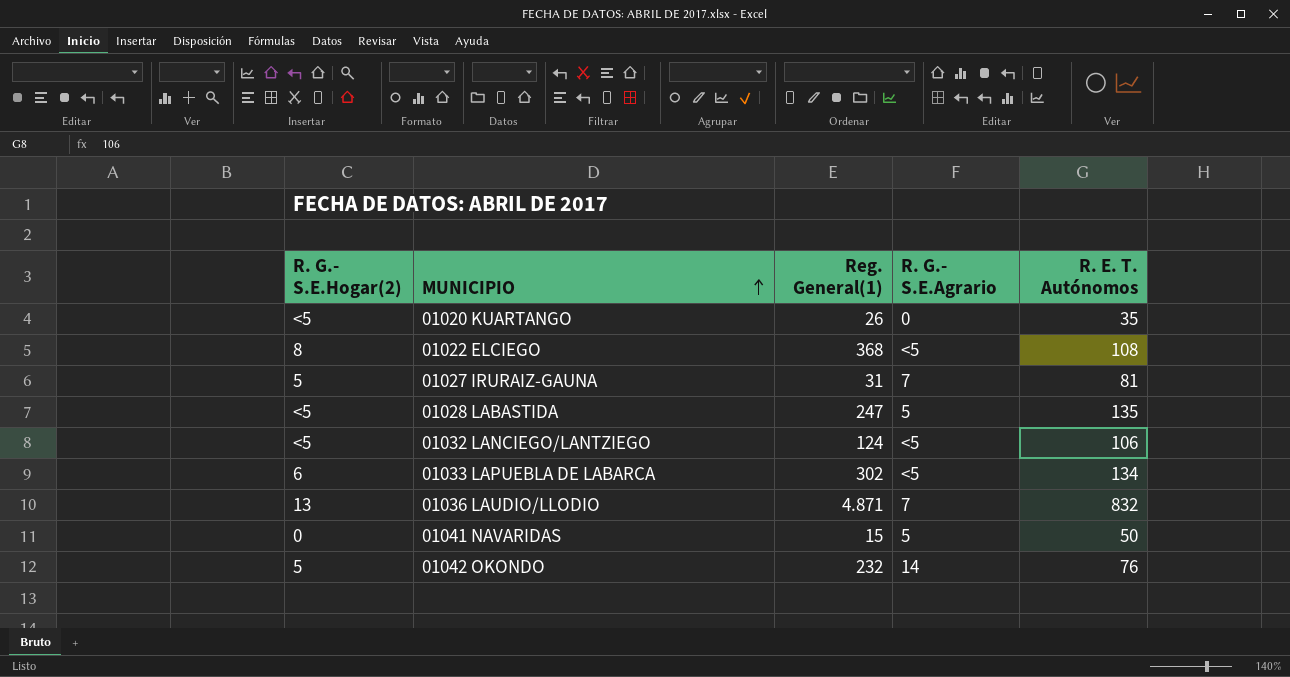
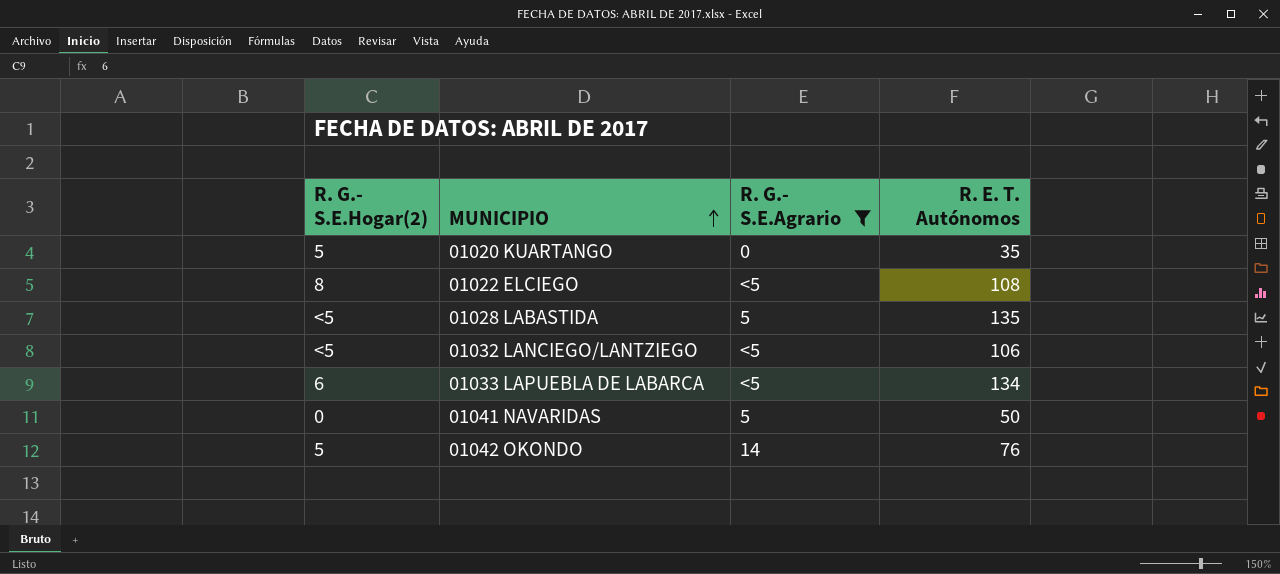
filter: none -> R. G.- S.E.Agrario != 7
column Reg. General(1) | position: 3 -> none
01020 KUARTANGO | R. G.- S.E.Hogar(2): <5 -> 5

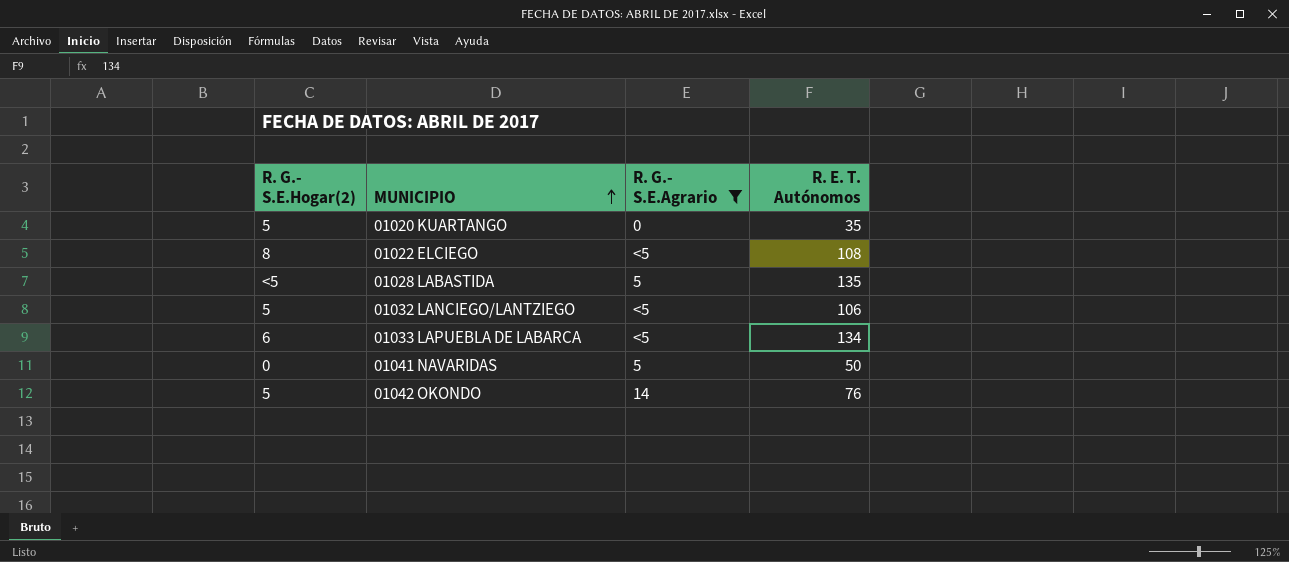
01032 LANCIEGO/LANTZIEGO | R. G.- S.E.Hogar(2): <5 -> 5

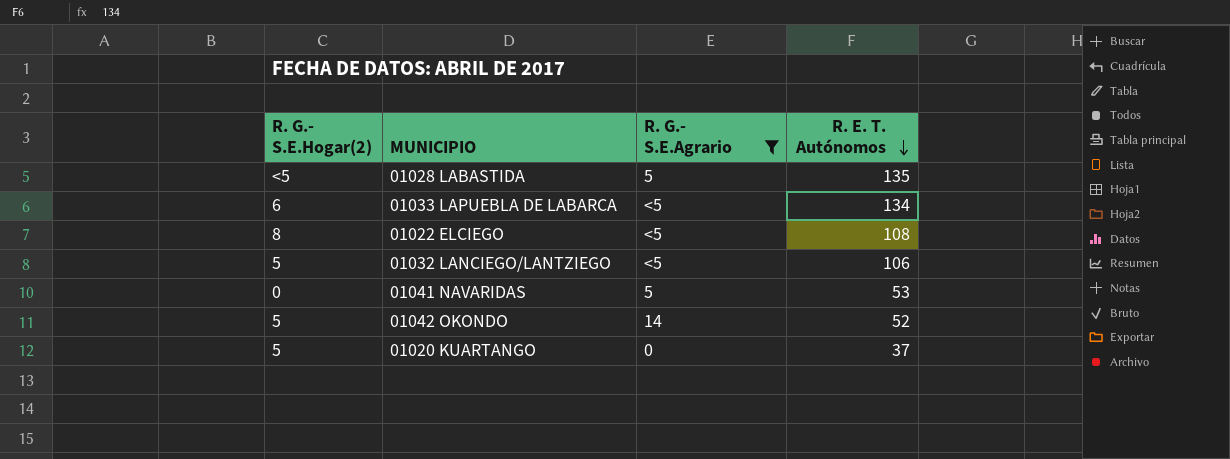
row order: MUNICIPIO ascending -> R. E. T. Autónomos descending
01041 NAVARIDAS | R. E. T. Autónomos: 50 -> 53
01042 OKONDO | R. E. T. Autónomos: 76 -> 52
01020 KUARTANGO | R. E. T. Autónomos: 35 -> 37

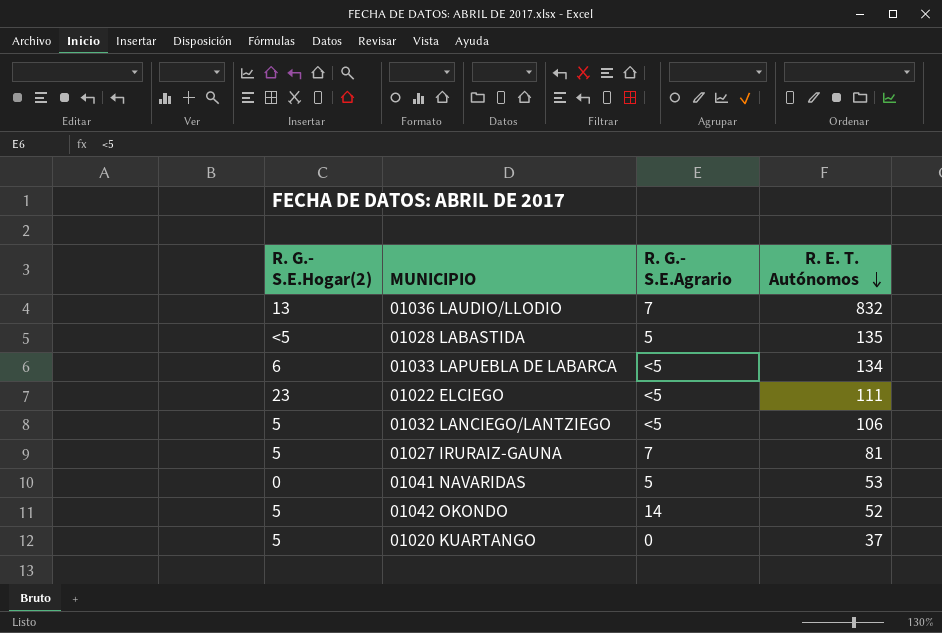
filter: R. G.- S.E.Agrario != 7 -> none
01022 ELCIEGO | R. G.- S.E.Hogar(2): 8 -> 23
01022 ELCIEGO | R. E. T. Autónomos: 108 -> 111

